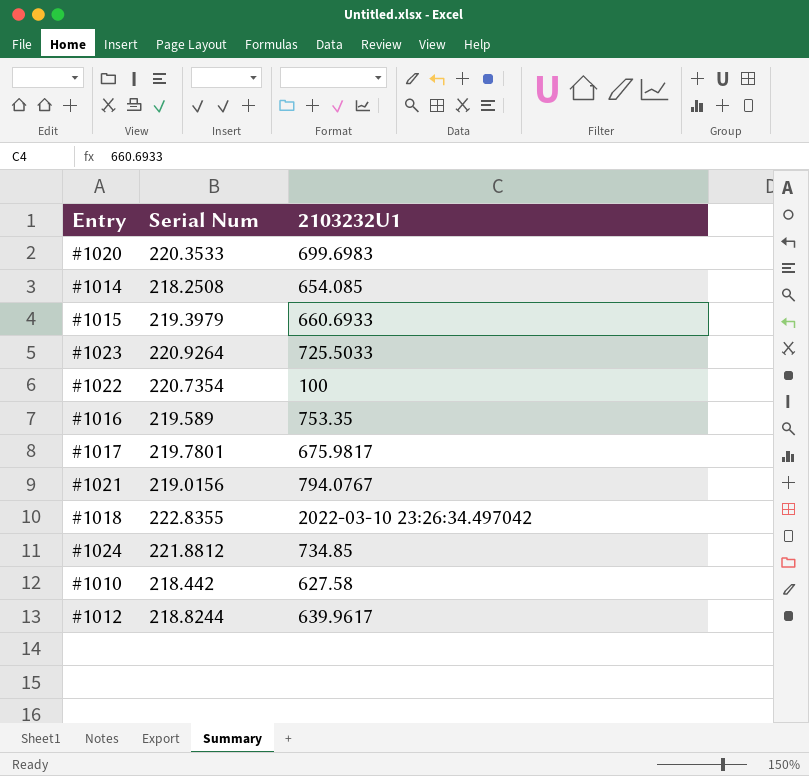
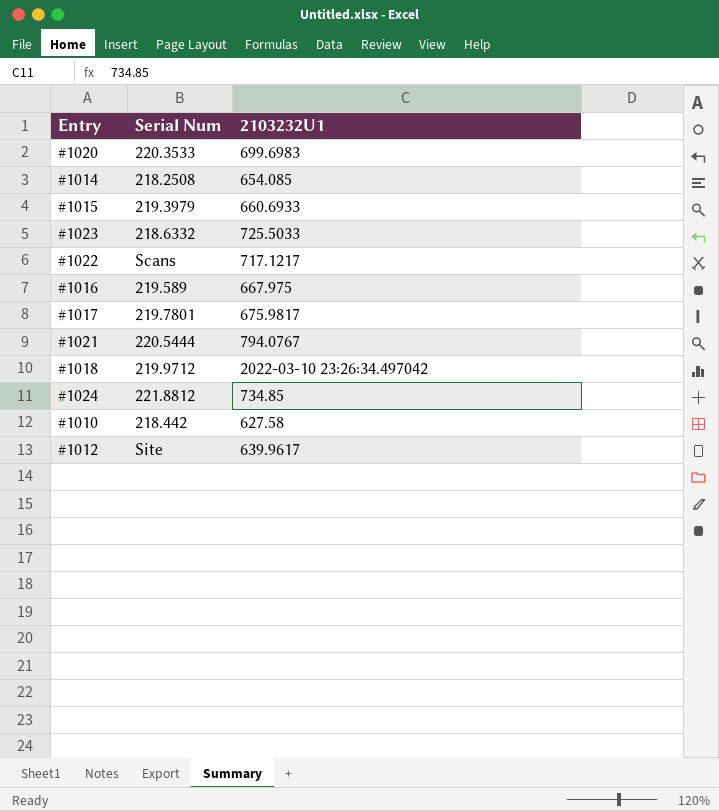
#1023 | Serial Num: 220.9264 -> 218.6332
#1022 | Serial Num: 220.7354 -> Scans
#1022 | 2103232U1: 100 -> 717.1217
#1016 | 2103232U1: 753.35 -> 667.975
#1021 | Serial Num: 219.0156 -> 220.5444
#1018 | Serial Num: 222.8355 -> 219.9712
#1012 | Serial Num: 218.8244 -> Site

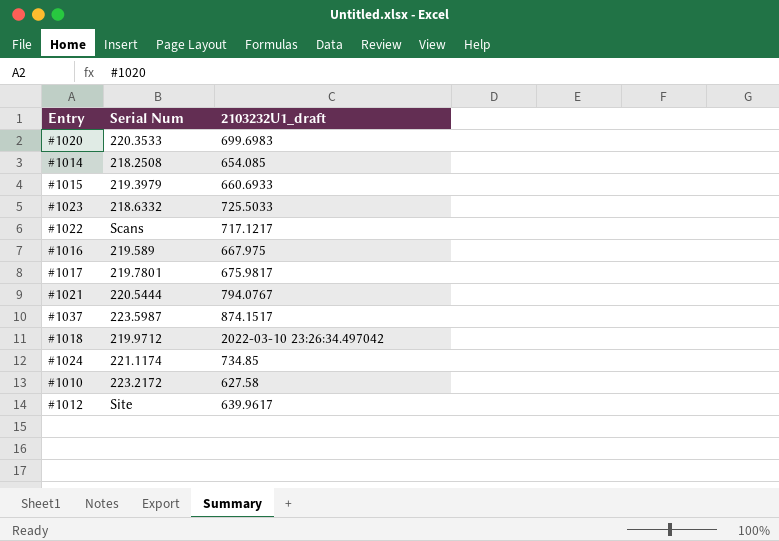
column name: 2103232U1 -> 2103232U1_draft
row #1037: none -> 223.5987 | 874.1517
#1024 | Serial Num: 221.8812 -> 221.1174
#1010 | Serial Num: 218.442 -> 223.2172

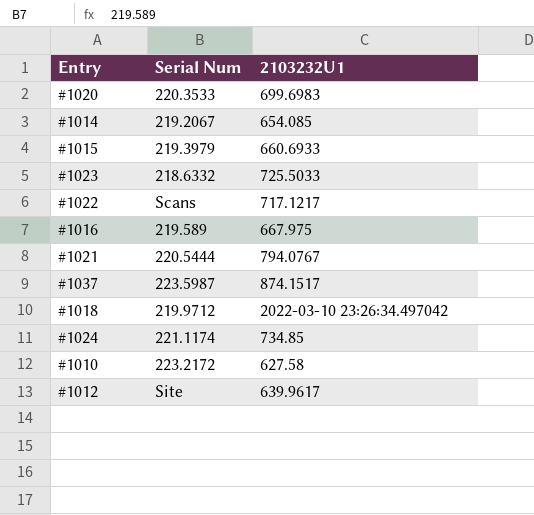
column name: 2103232U1_draft -> 2103232U1
row #1017: 219.7801 | 675.9817 -> none
#1014 | Serial Num: 218.2508 -> 219.2067

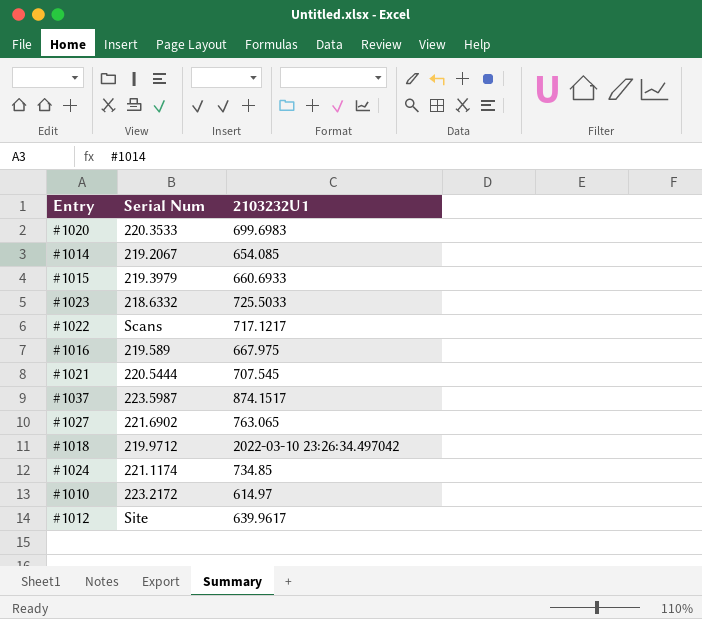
#1021 | 2103232U1: 794.0767 -> 707.545
row #1027: none -> 221.6902 | 763.065
#1010 | 2103232U1: 627.58 -> 614.97

